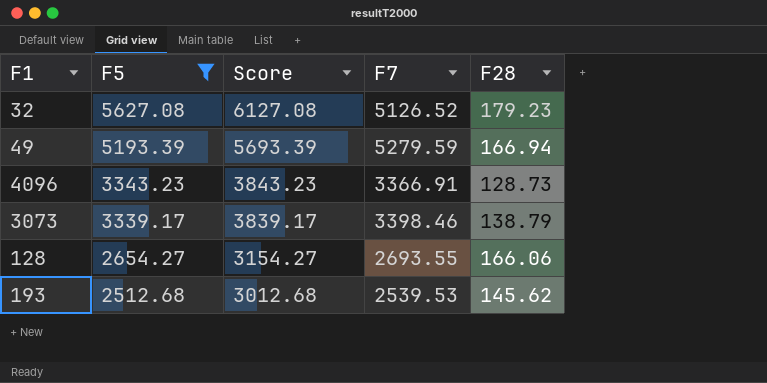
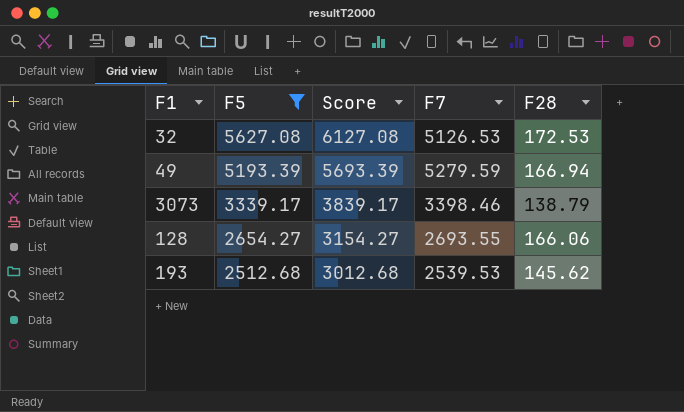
row 4096: 3343.23 | 3843.23 | 3366.91 | 128.73 -> none
32 | F7: 5126.52 -> 5126.53
32 | F28: 179.23 -> 172.53

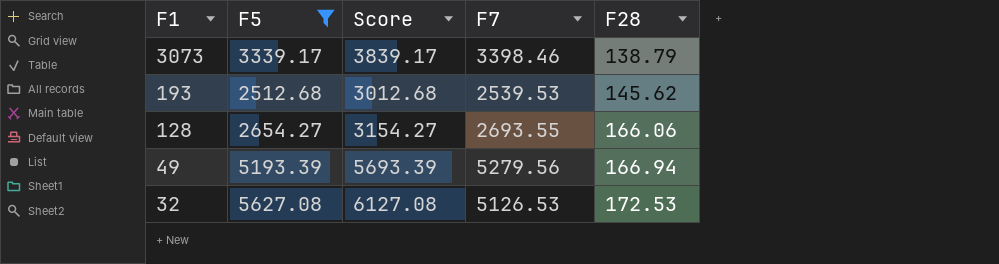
row order: F5 descending -> F1 descending
49 | F7: 5279.59 -> 5279.56

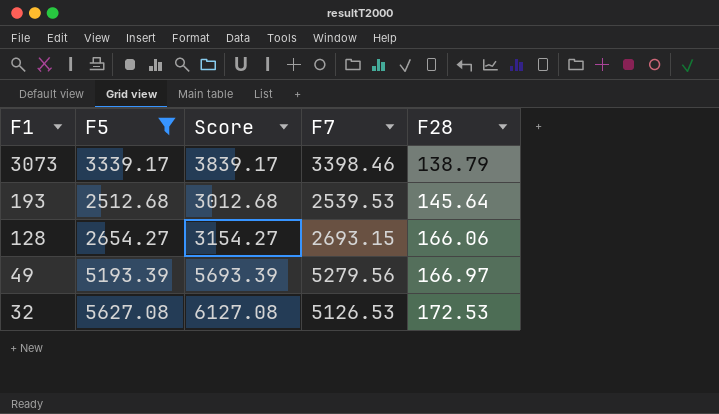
193 | F28: 145.62 -> 145.64
128 | F7: 2693.55 -> 2693.15
49 | F28: 166.94 -> 166.97

